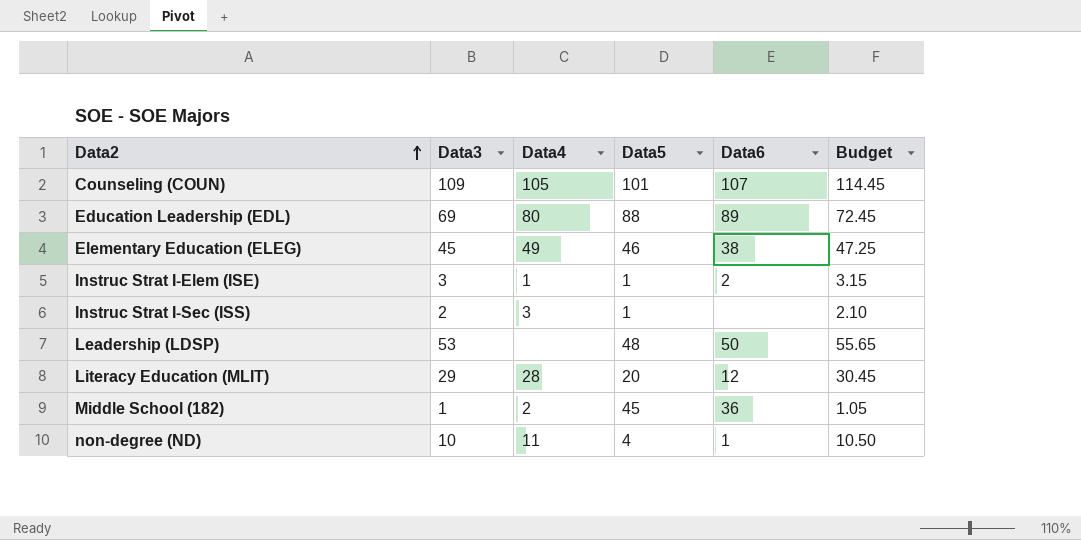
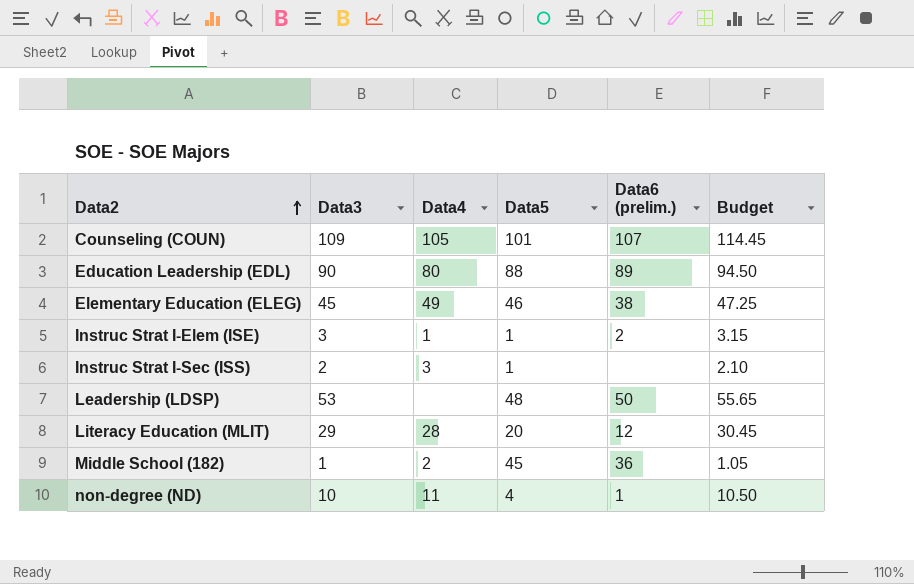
column name: Data6 -> Data6 (prelim.)
Education Leadership (EDL) | Data3: 69 -> 90
Education Leadership (EDL) | Budget: 72.45 -> 94.50

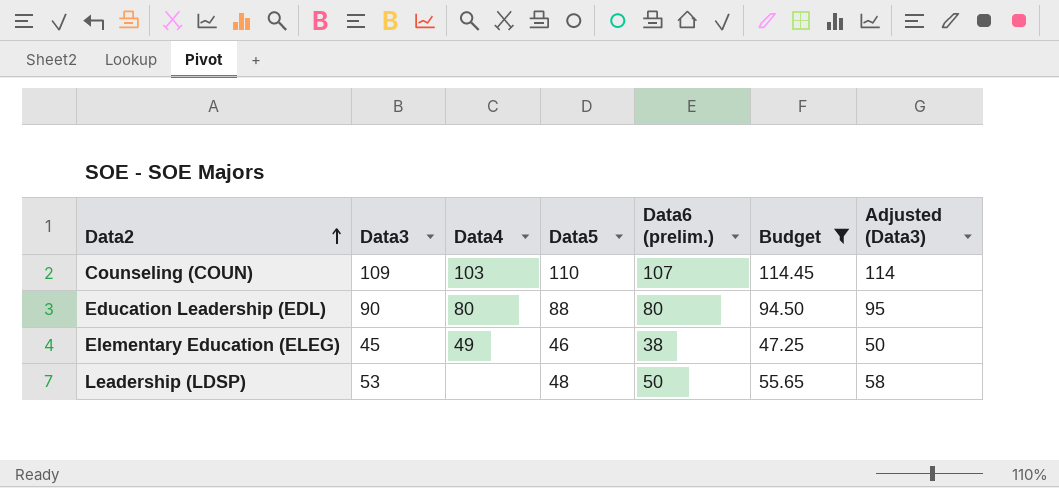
filter: none -> Budget >= 47.25
column Adjusted (Data3) | formula: none -> [Data3] + 5
Counseling (COUN) | Data4: 105 -> 103
Counseling (COUN) | Data5: 101 -> 110
Education Leadership (EDL) | Data6 (prelim.): 89 -> 80

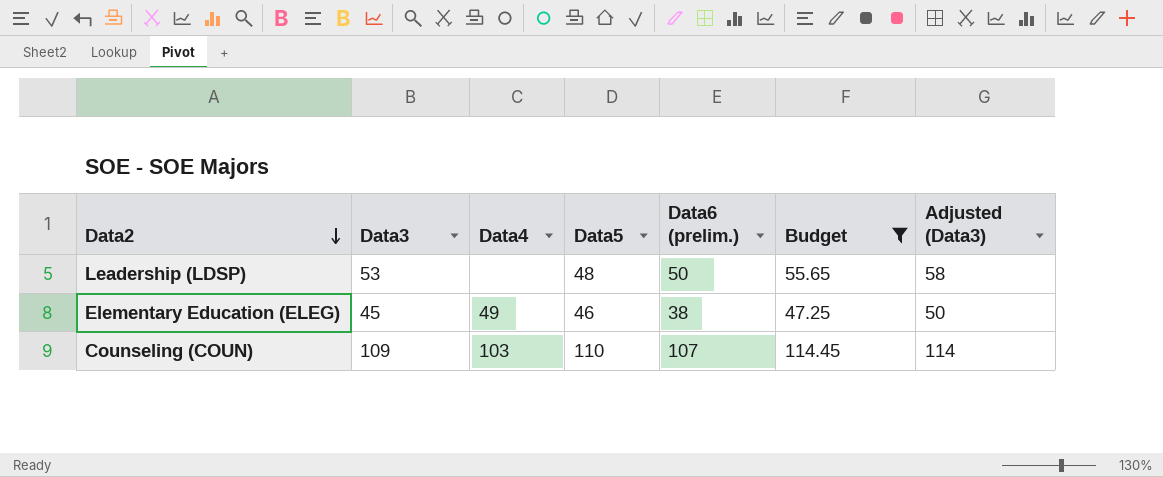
row order: Data2 ascending -> Data2 descending
row Education Leadership (EDL): 90 | 80 | 88 | 80 | 94.50 | 95 -> none

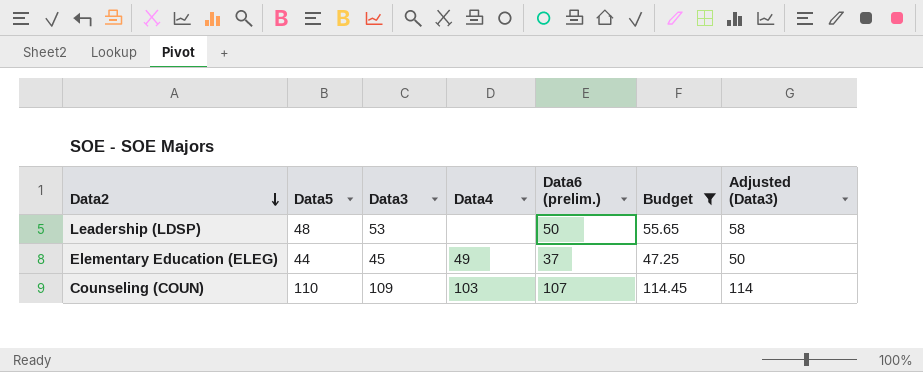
column Data5 | position: 4 -> 2
Elementary Education (ELEG) | Data5: 46 -> 44
Elementary Education (ELEG) | Data6 (prelim.): 38 -> 37

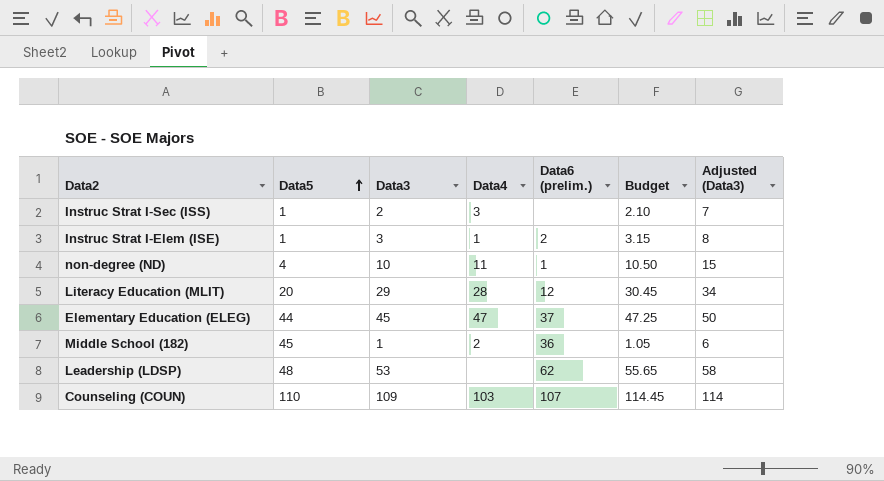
filter: Budget >= 47.25 -> none
row order: Data2 descending -> Data5 ascending
Elementary Education (ELEG) | Data4: 49 -> 47
Leadership (LDSP) | Data6 (prelim.): 50 -> 62

